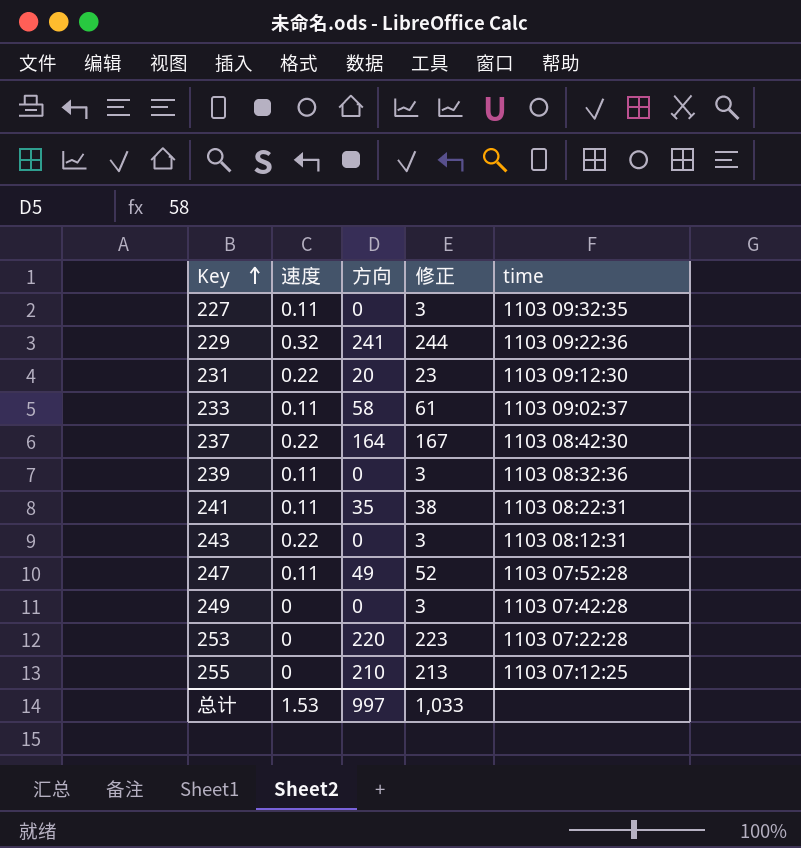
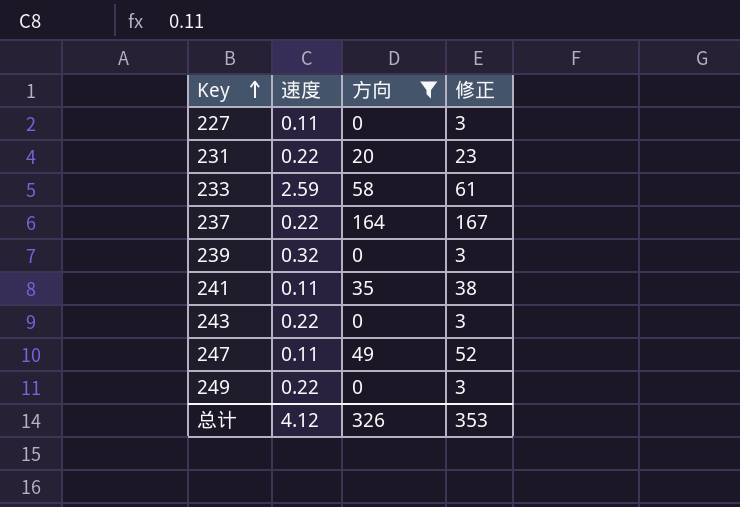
filter: none -> 方向 <= 164
column time | position: 5 -> none
233 | 速度: 0.11 -> 2.59
239 | 速度: 0.11 -> 0.32
249 | 速度: 0 -> 0.22
总计 | 速度: 1.53 -> 4.12
总计 | 方向: 997 -> 326
总计 | 修正: 1,033 -> 353

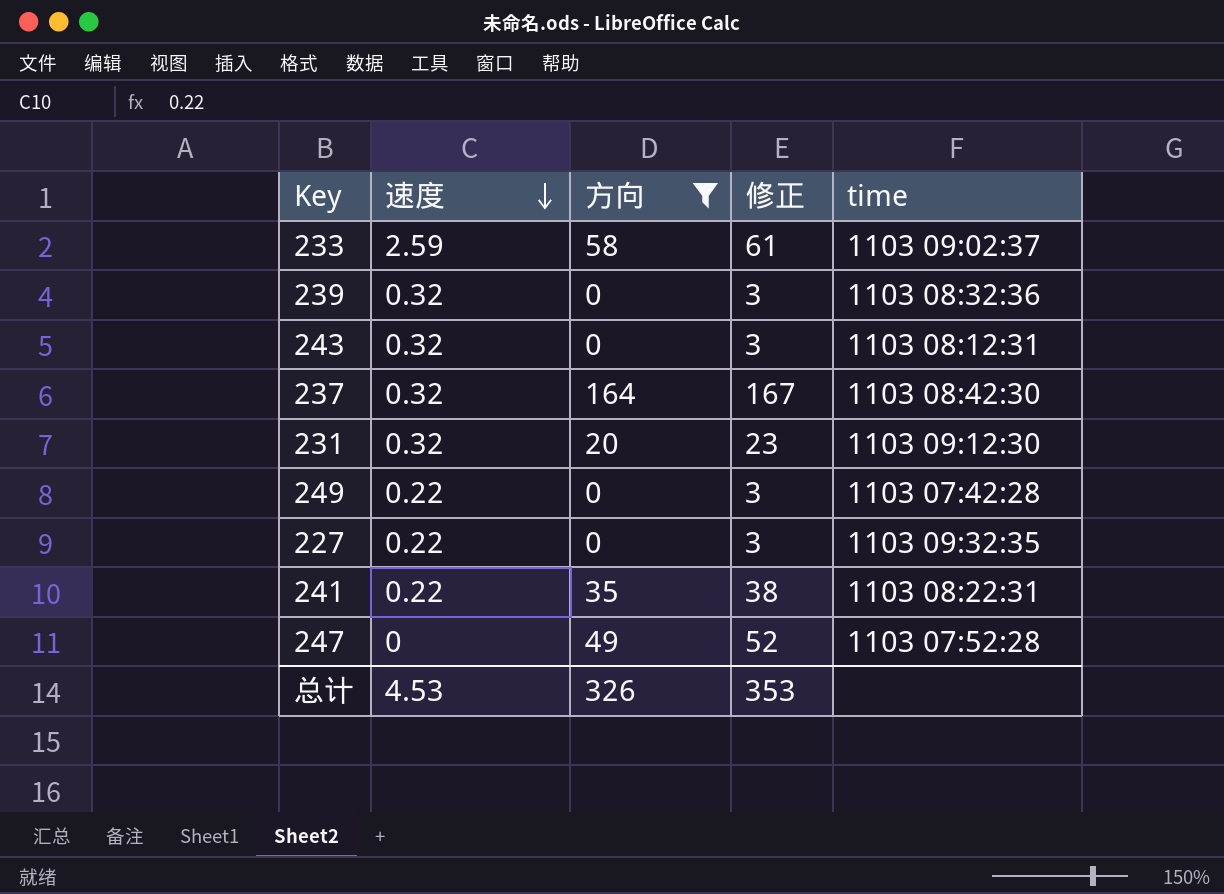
row order: Key ascending -> 速度 descending
column time | position: none -> 5
243 | 速度: 0.22 -> 0.32
237 | 速度: 0.22 -> 0.32
231 | 速度: 0.22 -> 0.32
227 | 速度: 0.11 -> 0.22
241 | 速度: 0.11 -> 0.22
247 | 速度: 0.11 -> 0
总计 | 速度: 4.12 -> 4.53

